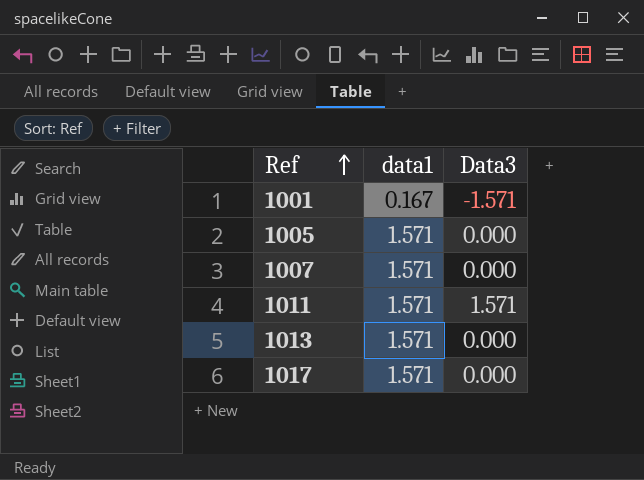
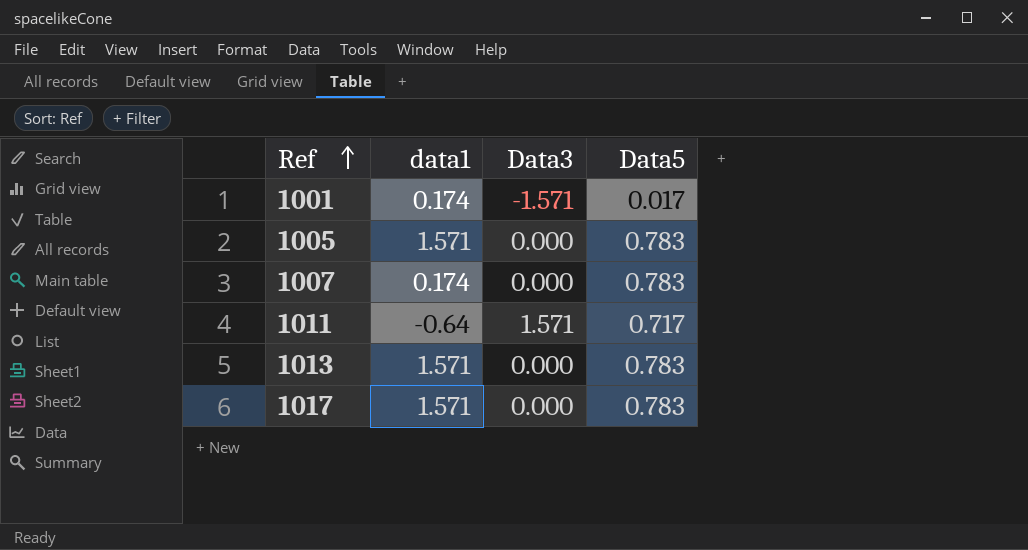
column Data5 | position: none -> 4
1001 | data1: 0.167 -> 0.174
1007 | data1: 1.571 -> 0.174
1011 | data1: 1.571 -> -0.64

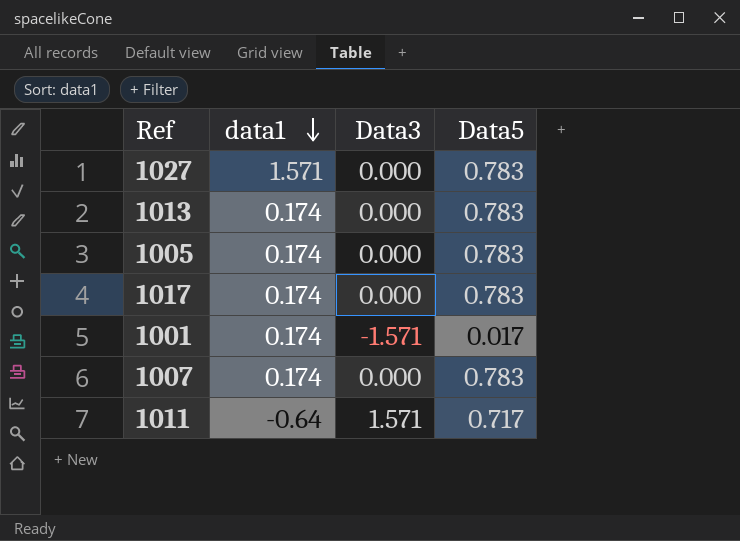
row order: Ref ascending -> data1 descending
row 1027: none -> 1.571 | 0.000 | 0.783
1013 | data1: 1.571 -> 0.174
1005 | data1: 1.571 -> 0.174
1017 | data1: 1.571 -> 0.174

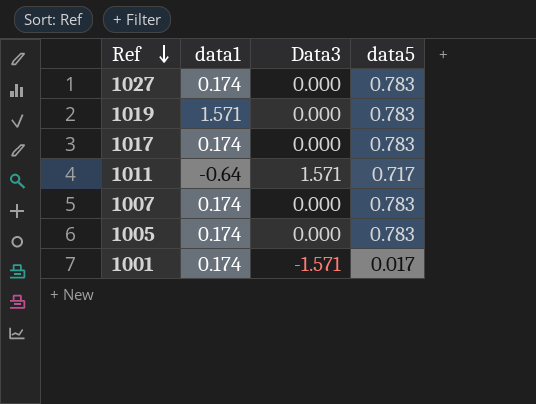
row order: data1 descending -> Ref descending
column name: Data5 -> data5
row 1013: 0.174 | 0.000 | 0.783 -> none
1027 | data1: 1.571 -> 0.174
row 1019: none -> 1.571 | 0.000 | 0.783

